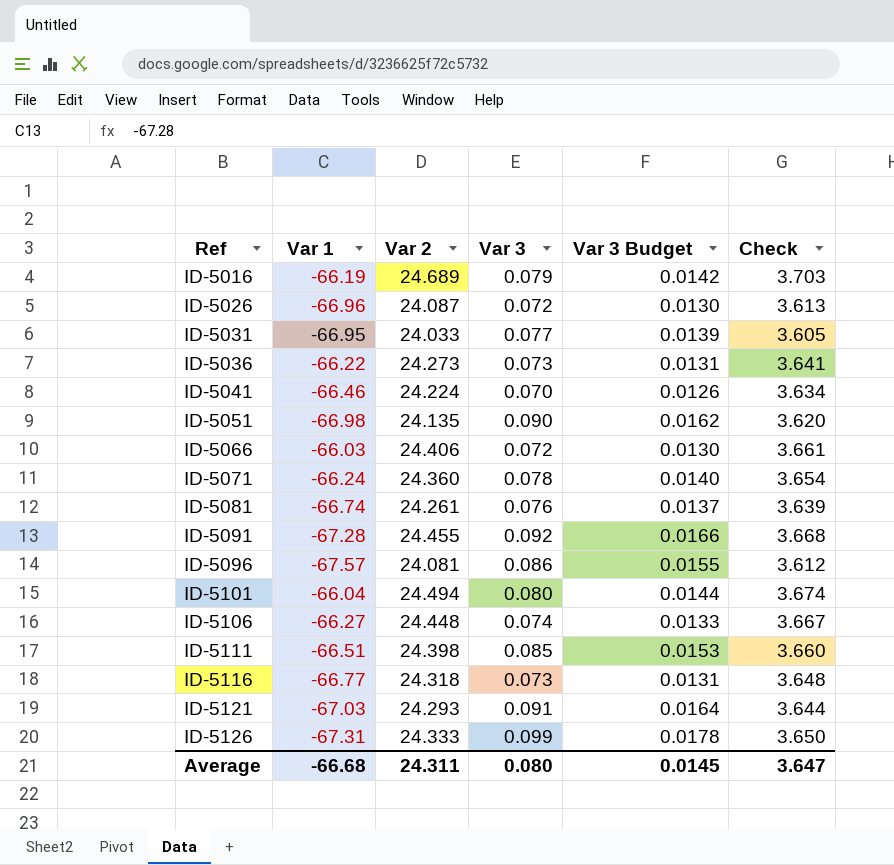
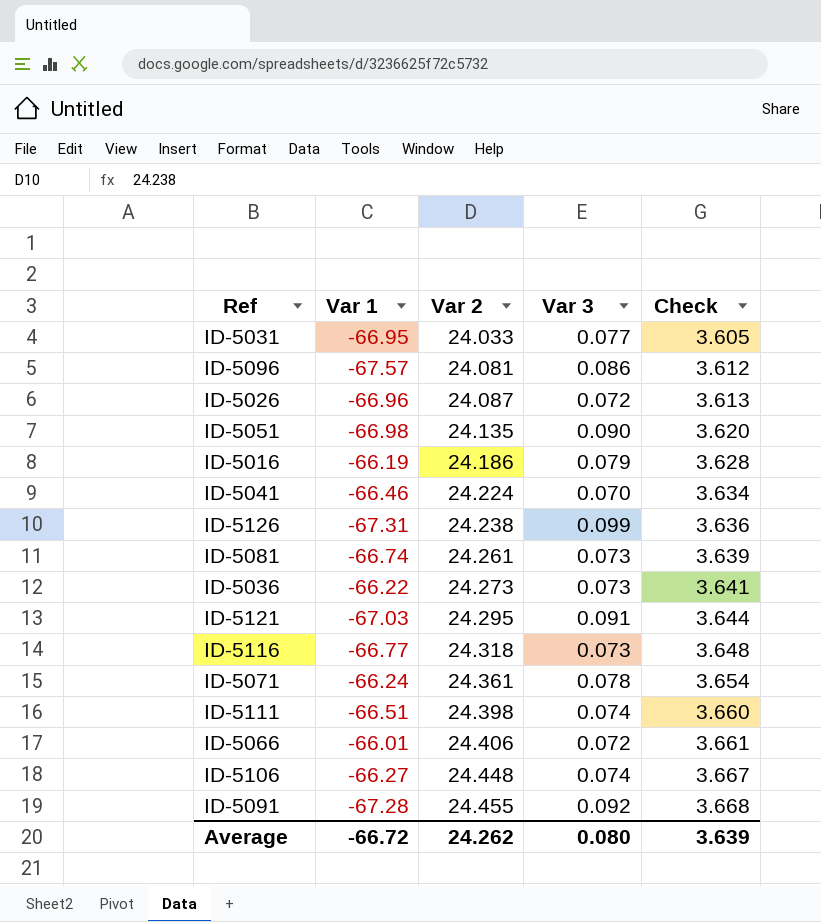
row order: Ref ascending -> Var 2 ascending
column Var 3 Budget | formula: [Var 3] * 0.18 -> none
row ID-5101: -66.04 | 24.494 | 0.080 | 0.0144 | 3.674 -> none
ID-5016 | Var 2: 24.689 -> 24.186
ID-5016 | Check: 3.703 -> 3.628
ID-5126 | Var 2: 24.333 -> 24.238
ID-5126 | Check: 3.650 -> 3.636
ID-5081 | Var 3: 0.076 -> 0.073
ID-5121 | Var 2: 24.293 -> 24.295
ID-5071 | Var 2: 24.360 -> 24.361
ID-5111 | Var 3: 0.085 -> 0.074
ID-5066 | Var 1: -66.03 -> -66.01
Average | Var 1: -66.68 -> -66.72
Average | Var 2: 24.311 -> 24.262
Average | Check: 3.647 -> 3.639

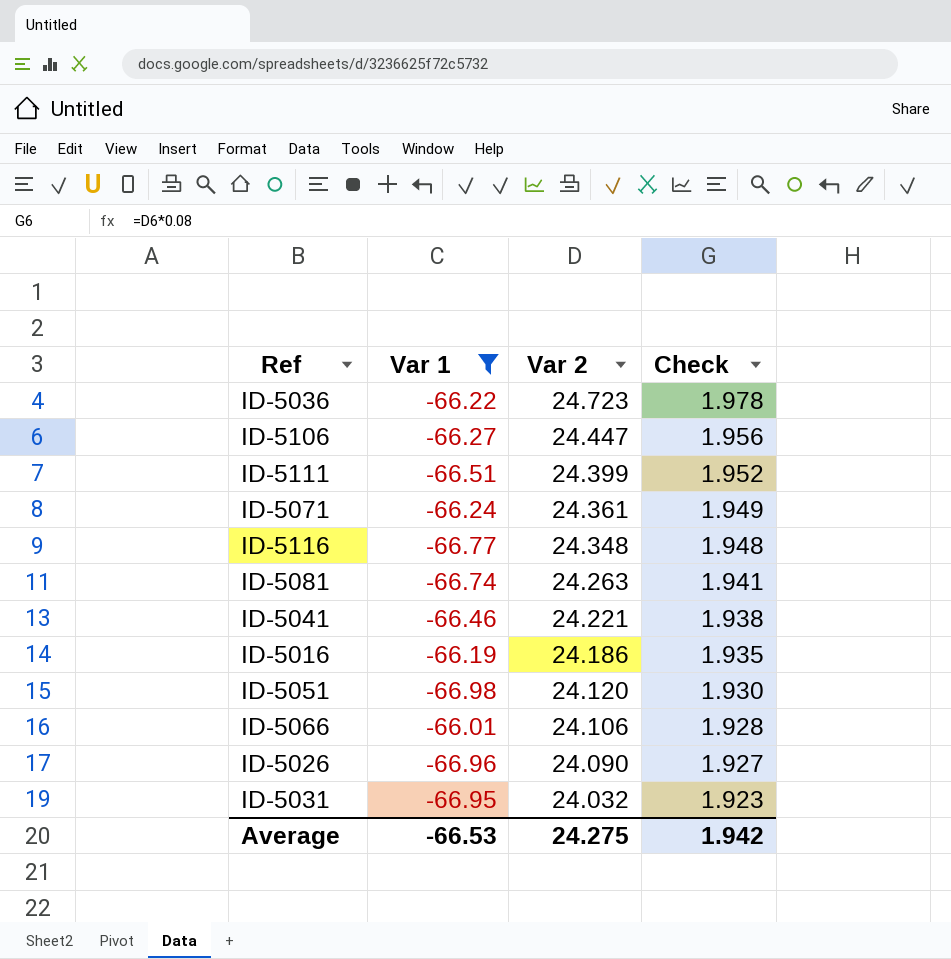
filter: none -> Var 1 >= -66.98
row order: Var 2 ascending -> Var 2 descending
column Var 3 | position: 4 -> none
column Check | formula: [Var 2] * 0.15 -> [Var 2] * 0.08
ID-5036 | Var 2: 24.273 -> 24.723
ID-5106 | Var 2: 24.448 -> 24.447
ID-5111 | Var 2: 24.398 -> 24.399
ID-5116 | Var 2: 24.318 -> 24.348
ID-5081 | Var 2: 24.261 -> 24.263
ID-5041 | Var 2: 24.224 -> 24.221
ID-5051 | Var 2: 24.135 -> 24.120
ID-5066 | Var 2: 24.406 -> 24.106
ID-5026 | Var 2: 24.087 -> 24.090
ID-5031 | Var 2: 24.033 -> 24.032
Average | Var 1: -66.72 -> -66.53
Average | Var 2: 24.262 -> 24.275
Average | Check: 3.639 -> 1.942

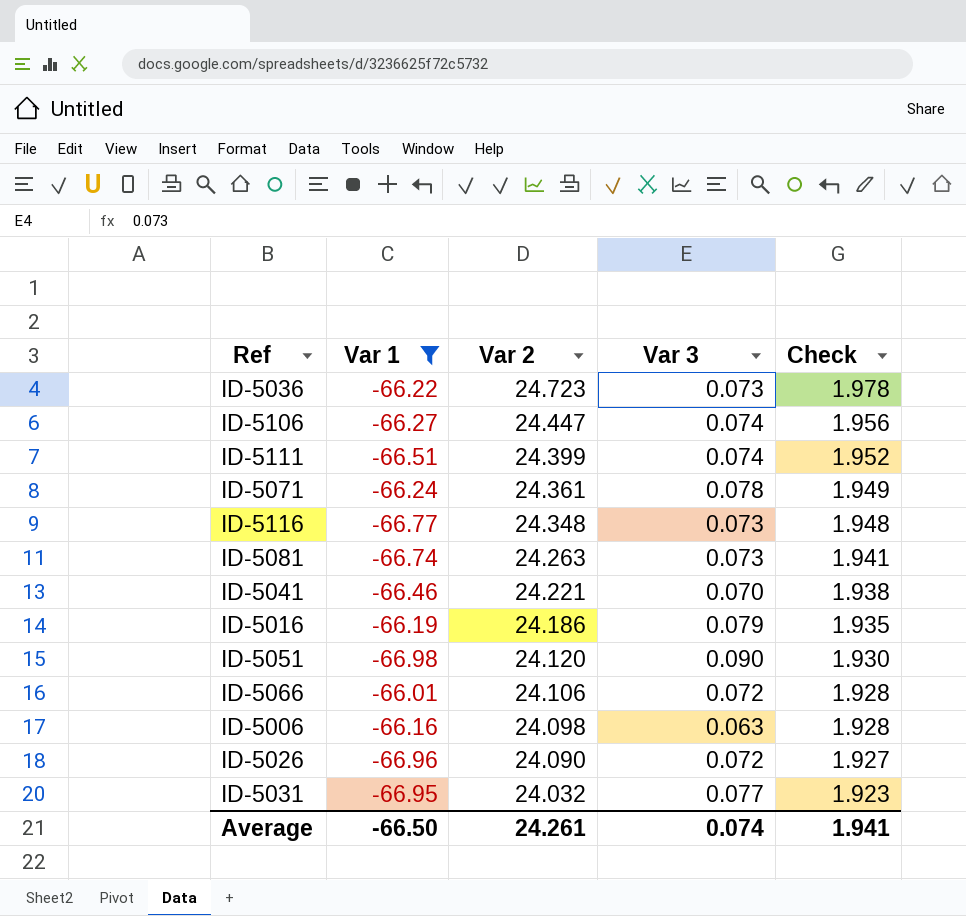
column Var 3 | position: none -> 4
row ID-5006: none -> -66.16 | 24.098 | 0.063 | 1.928
Average | Var 1: -66.53 -> -66.50
Average | Var 2: 24.275 -> 24.261
Average | Check: 1.942 -> 1.941

